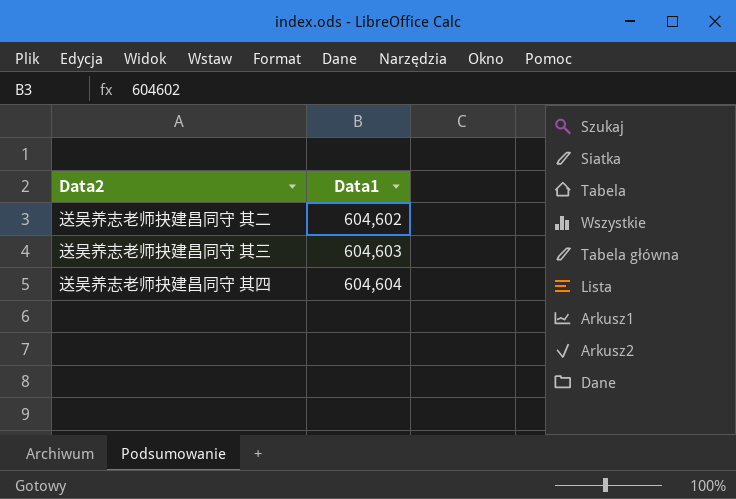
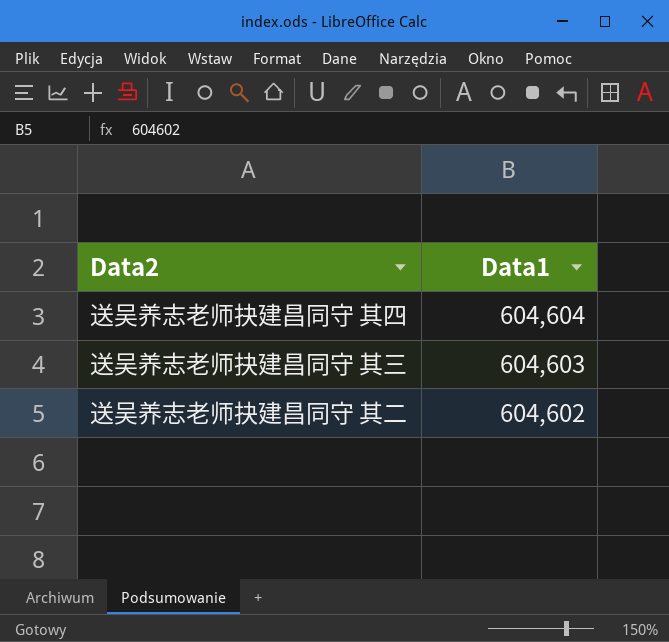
row order: Data1 ascending -> Data1 descending

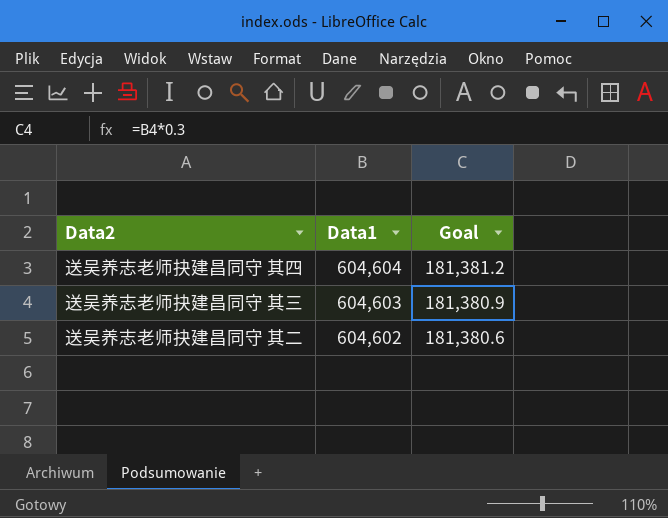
column Goal | formula: none -> [Data1] * 0.3

